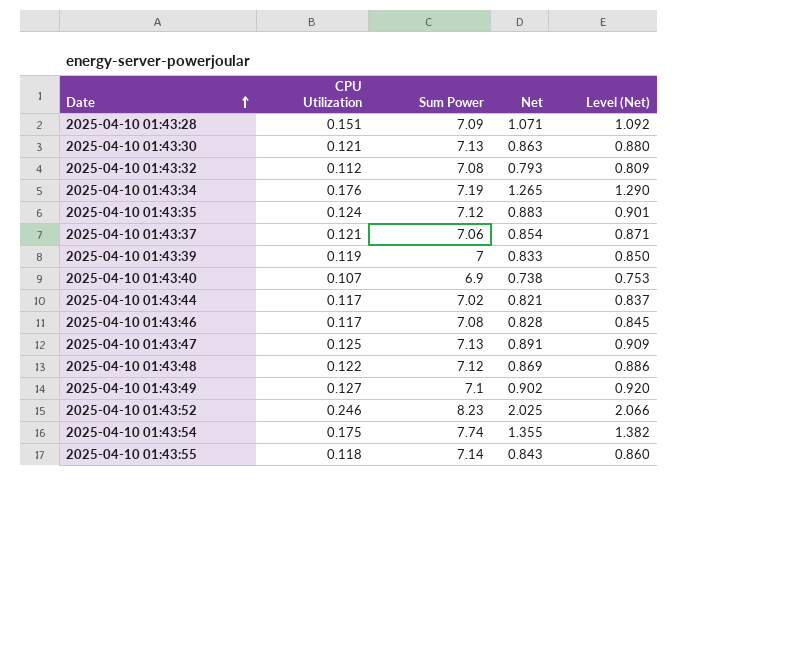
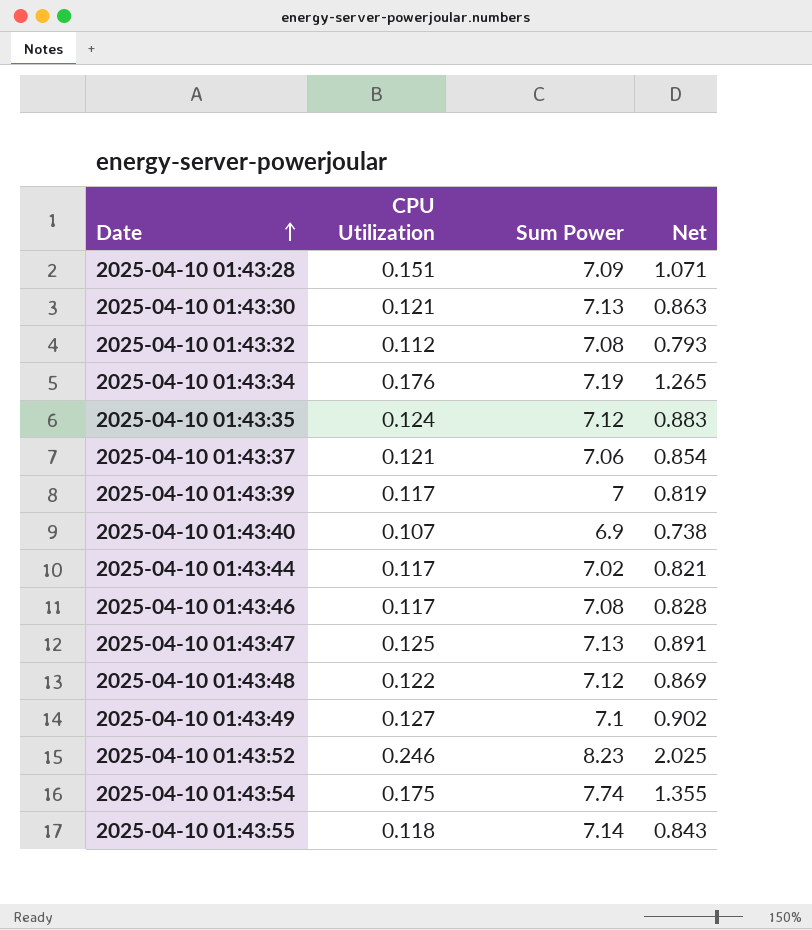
column Level (Net) | formula: [Net] * 1.02 -> none
2025-04-10 01:43:39 | CPU Utilization: 0.119 -> 0.117
2025-04-10 01:43:39 | Net: 0.833 -> 0.819

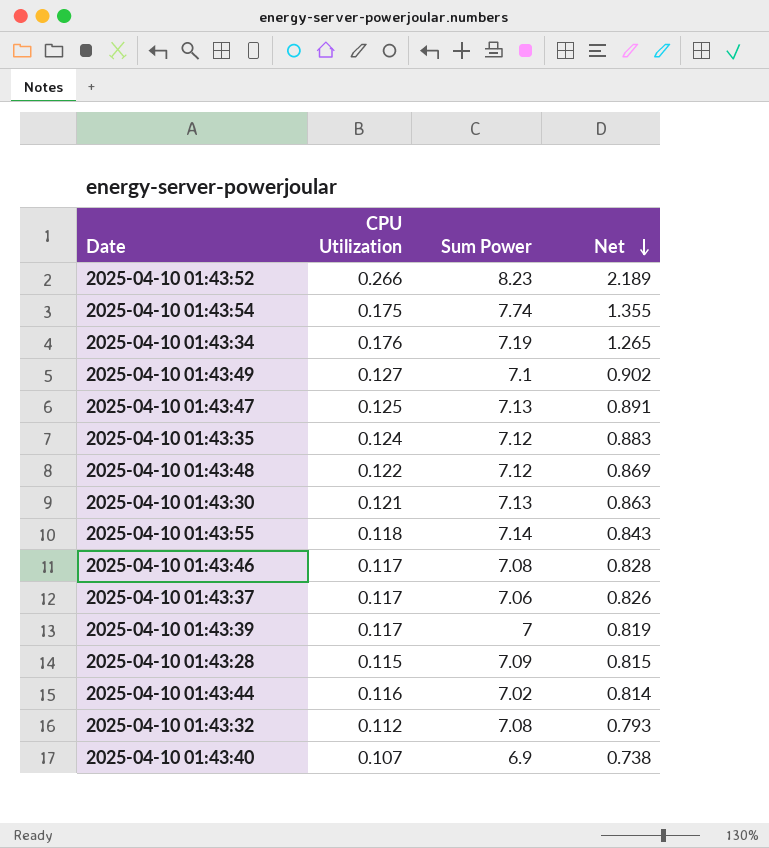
row order: Date ascending -> Net descending
2025-04-10 01:43:52 | CPU Utilization: 0.246 -> 0.266
2025-04-10 01:43:52 | Net: 2.025 -> 2.189
2025-04-10 01:43:37 | CPU Utilization: 0.121 -> 0.117
2025-04-10 01:43:37 | Net: 0.854 -> 0.826
2025-04-10 01:43:28 | CPU Utilization: 0.151 -> 0.115
2025-04-10 01:43:28 | Net: 1.071 -> 0.815
2025-04-10 01:43:44 | CPU Utilization: 0.117 -> 0.116
2025-04-10 01:43:44 | Net: 0.821 -> 0.814

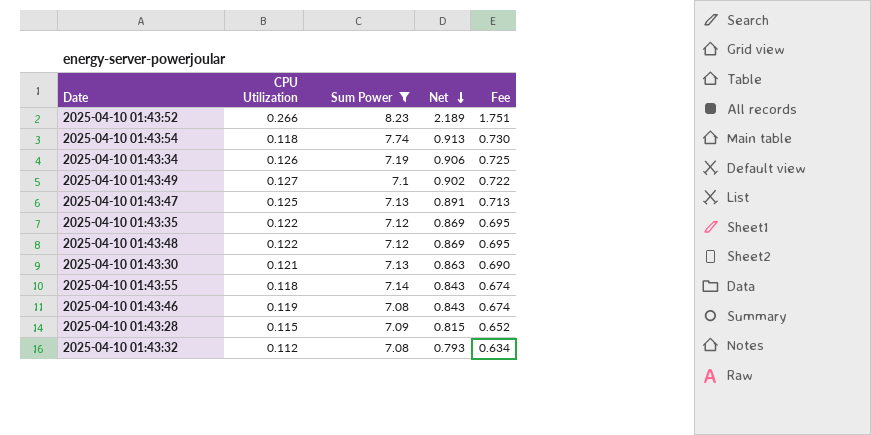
filter: none -> Sum Power >= 7.08
column Fee | formula: none -> [Net] * 0.8
2025-04-10 01:43:54 | CPU Utilization: 0.175 -> 0.118
2025-04-10 01:43:54 | Net: 1.355 -> 0.913
2025-04-10 01:43:34 | CPU Utilization: 0.176 -> 0.126
2025-04-10 01:43:34 | Net: 1.265 -> 0.906
2025-04-10 01:43:35 | CPU Utilization: 0.124 -> 0.122
2025-04-10 01:43:35 | Net: 0.883 -> 0.869
2025-04-10 01:43:46 | CPU Utilization: 0.117 -> 0.119
2025-04-10 01:43:46 | Net: 0.828 -> 0.843

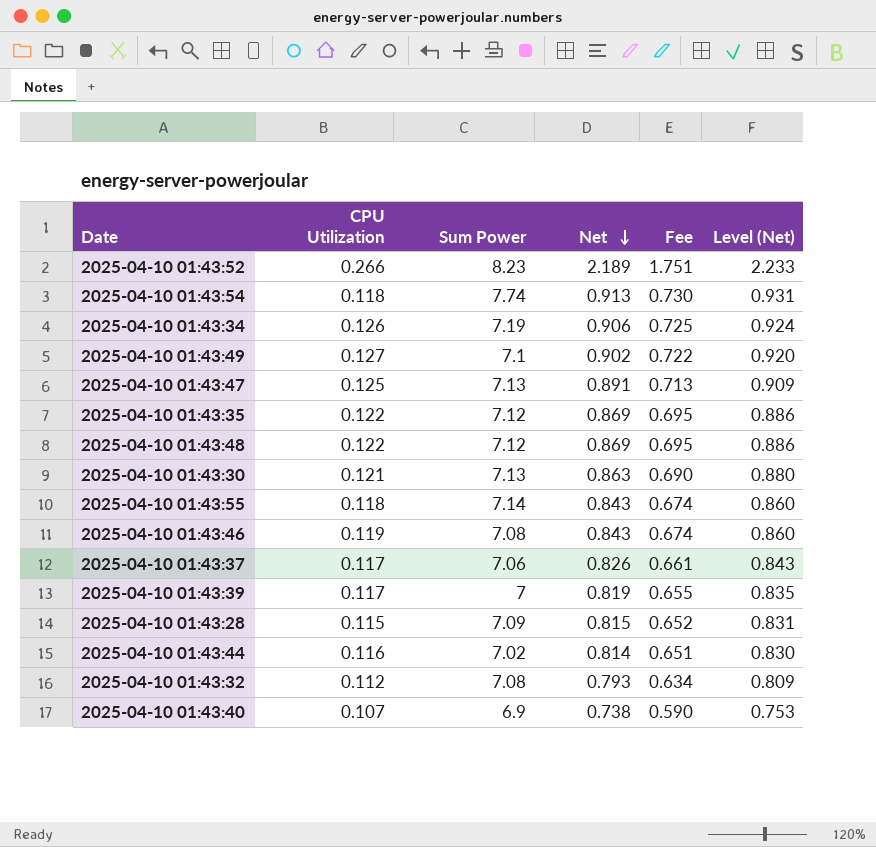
filter: Sum Power >= 7.08 -> none
column Level (Net) | formula: none -> [Net] * 1.02

